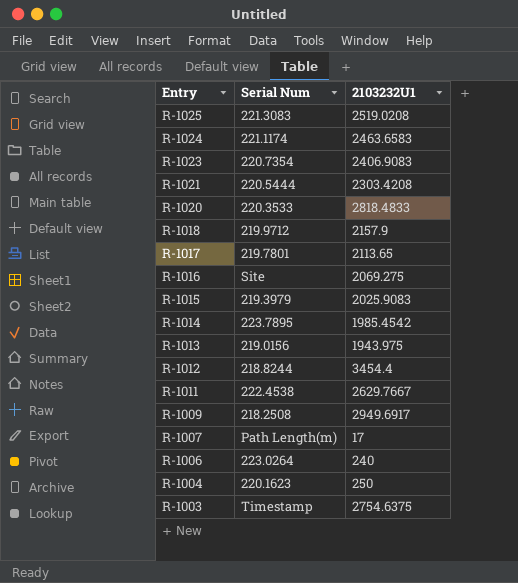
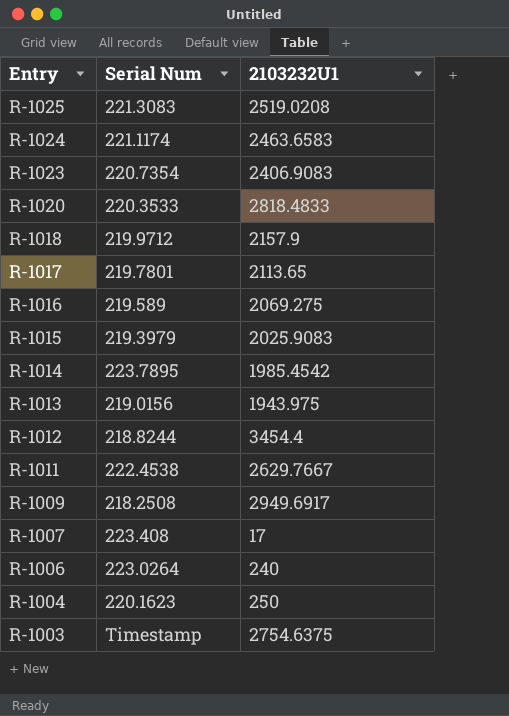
row R-1021: 220.5444 | 2303.4208 -> none
R-1016 | Serial Num: Site -> 219.589
R-1007 | Serial Num: Path Length(m) -> 223.408

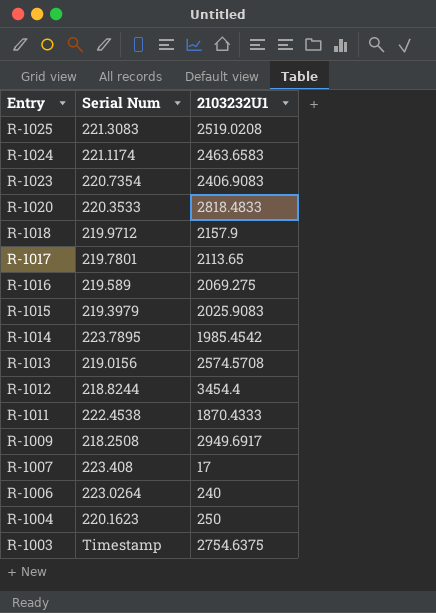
R-1013 | 2103232U1: 1943.975 -> 2574.5708
R-1011 | 2103232U1: 2629.7667 -> 1870.4333

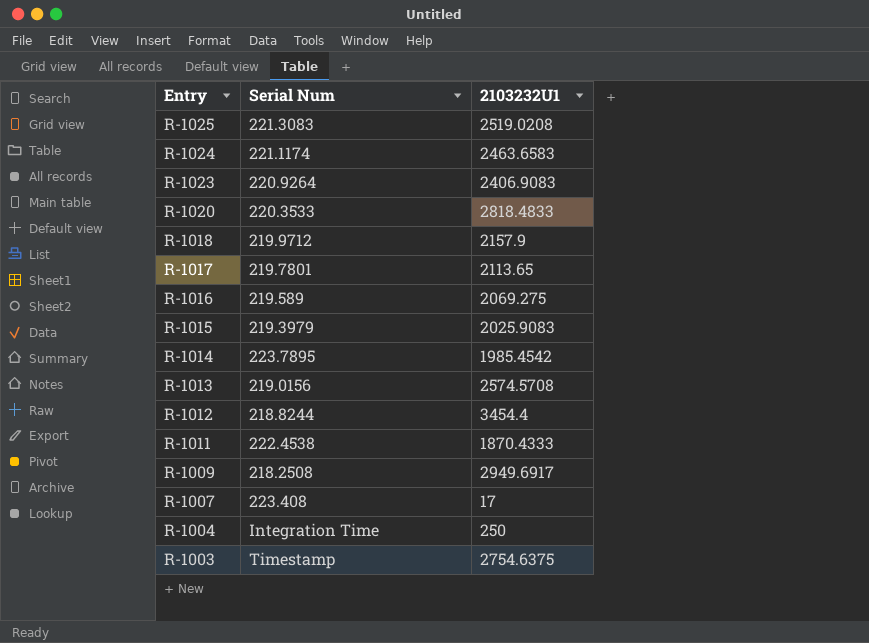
row R-1006: 223.0264 | 240 -> none
R-1023 | Serial Num: 220.7354 -> 220.9264
R-1004 | Serial Num: 220.1623 -> Integration Time

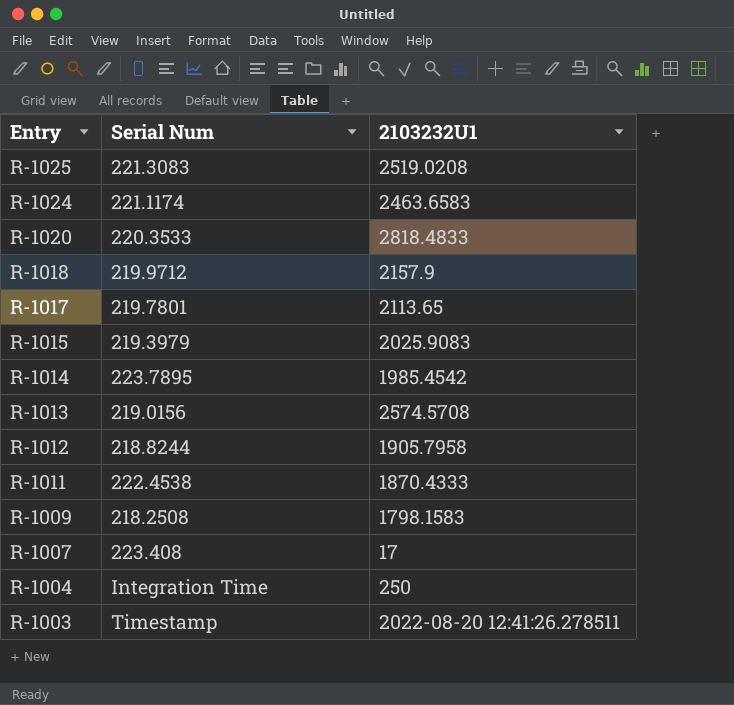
row R-1023: 220.9264 | 2406.9083 -> none
row R-1016: 219.589 | 2069.275 -> none
R-1012 | 2103232U1: 3454.4 -> 1905.7958
R-1009 | 2103232U1: 2949.6917 -> 1798.1583
R-1003 | 2103232U1: 2754.6375 -> 2022-08-20 12:41:26.278511

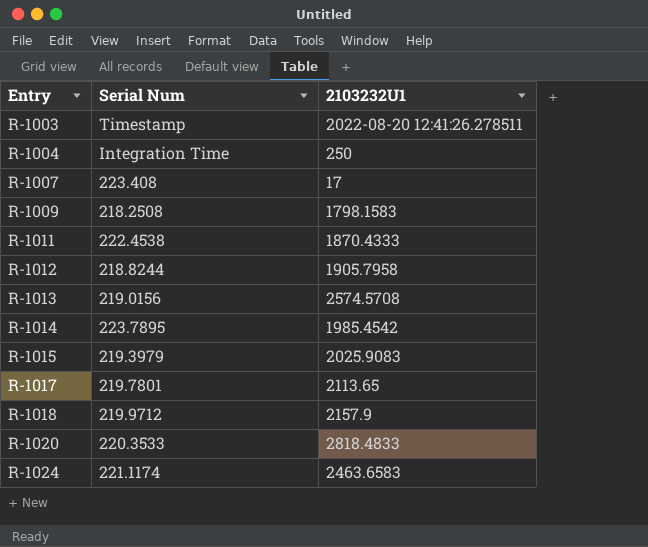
row order: Entry descending -> Entry ascending
row R-1025: 221.3083 | 2519.0208 -> none

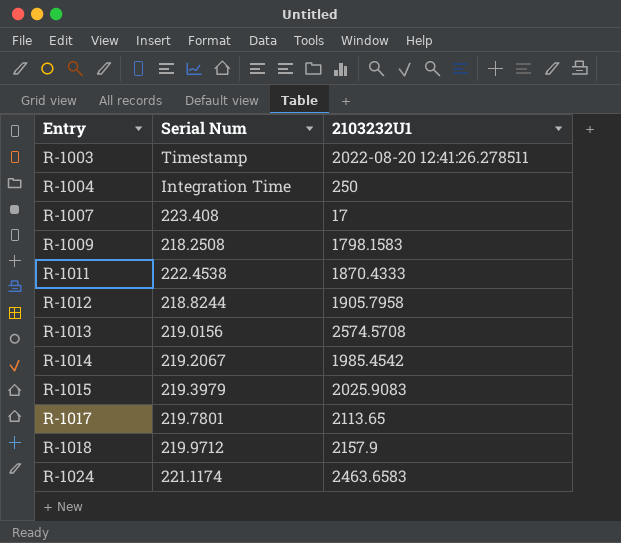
row R-1020: 220.3533 | 2818.4833 -> none
R-1014 | Serial Num: 223.7895 -> 219.2067

